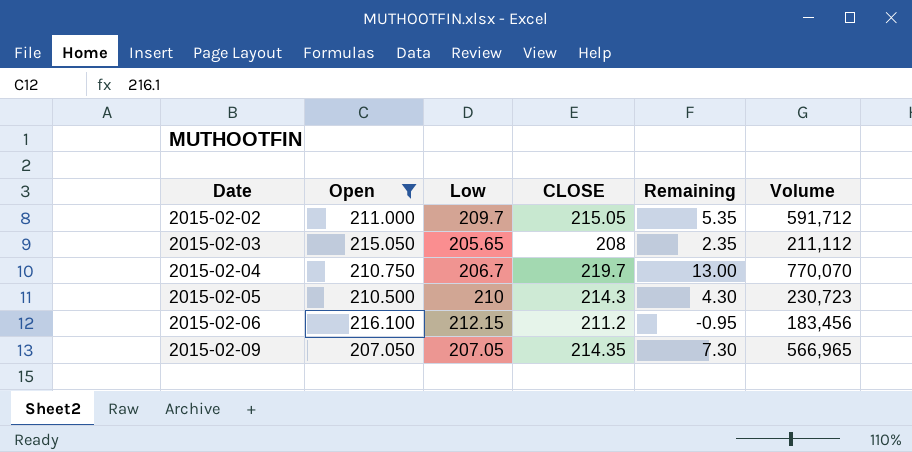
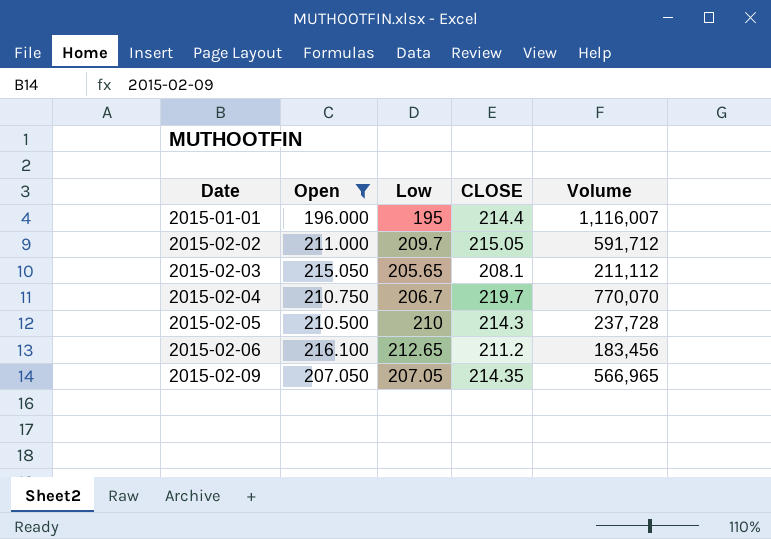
column Remaining | formula: [CLOSE] - [Low] -> none
row 2015-01-01: none -> 196.000 | 195 | 214.4 | 1,116,007
2015-02-03 | CLOSE: 208 -> 208.1
2015-02-05 | Volume: 230,723 -> 237,728
2015-02-06 | Low: 212.15 -> 212.65

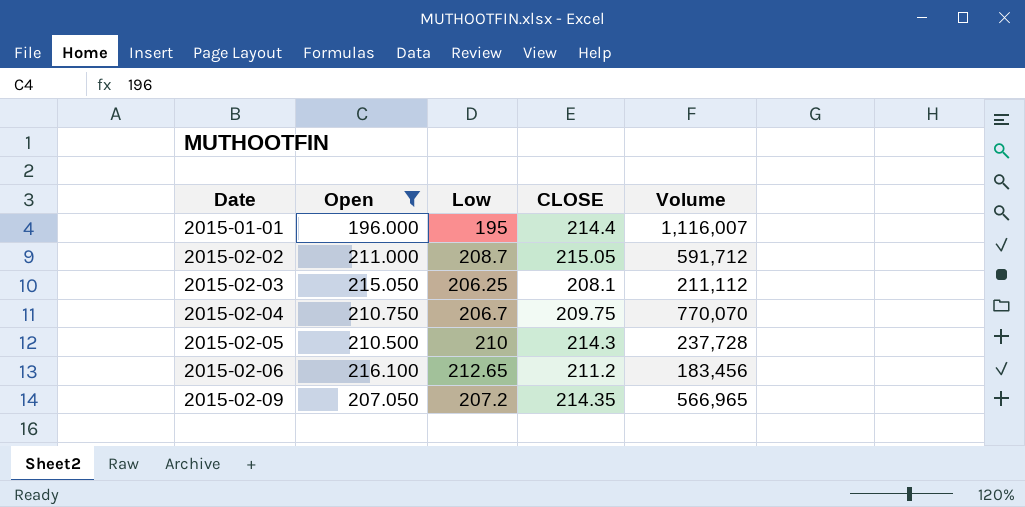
2015-02-02 | Low: 209.7 -> 208.7
2015-02-03 | Low: 205.65 -> 206.25
2015-02-04 | CLOSE: 219.7 -> 209.75
2015-02-09 | Low: 207.05 -> 207.2

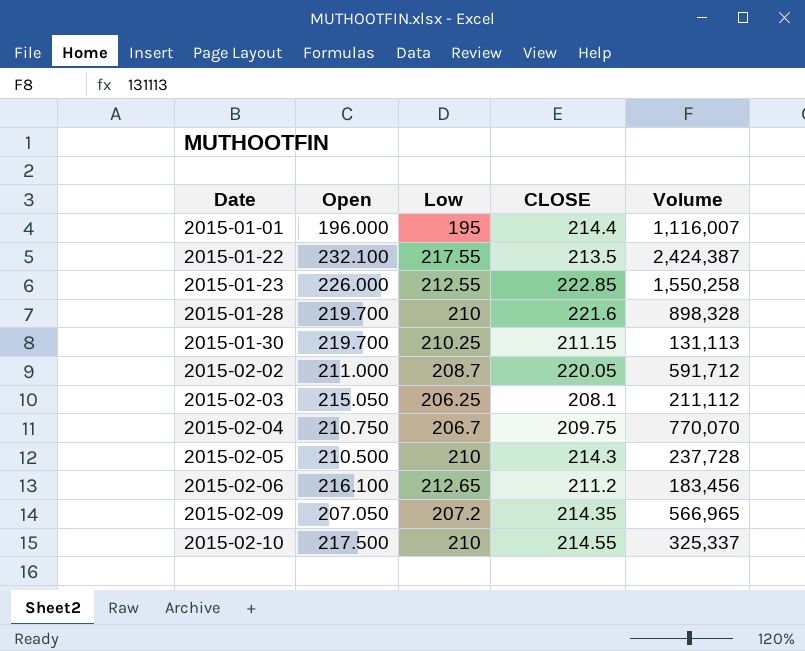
filter: Open <= 216.100 -> none
2015-02-02 | CLOSE: 215.05 -> 220.05

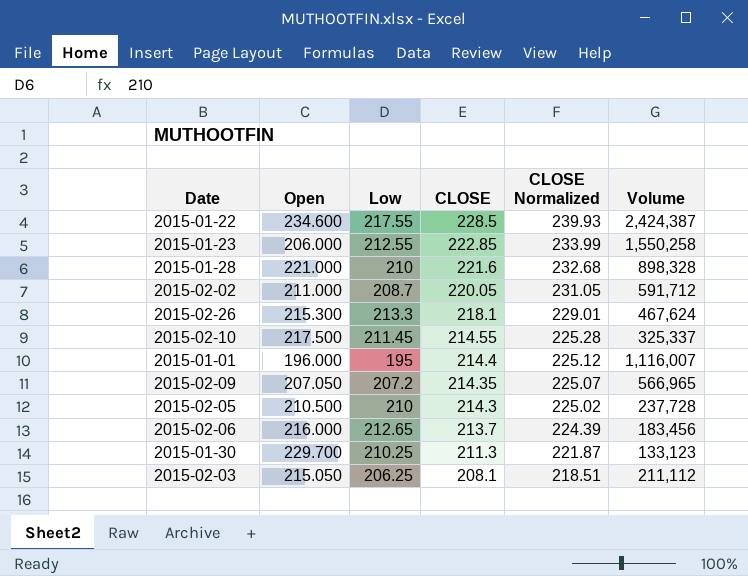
row order: Date ascending -> CLOSE descending
column CLOSE Normalized | formula: none -> [CLOSE] * 1.05
row 2015-02-04: 210.750 | 206.7 | 209.75 | 770,070 -> none
2015-01-22 | Open: 232.100 -> 234.600
2015-01-22 | CLOSE: 213.5 -> 228.5
2015-01-23 | Open: 226.000 -> 206.000
2015-01-28 | Open: 219.700 -> 221.000
row 2015-02-26: none -> 215.300 | 213.3 | 218.1 | 229.01 | 467,624
2015-02-10 | Low: 210 -> 211.45
2015-02-06 | Open: 216.100 -> 216.000
2015-02-06 | CLOSE: 211.2 -> 213.7
2015-01-30 | Open: 219.700 -> 229.700
2015-01-30 | CLOSE: 211.15 -> 211.3
2015-01-30 | Volume: 131,113 -> 133,123

